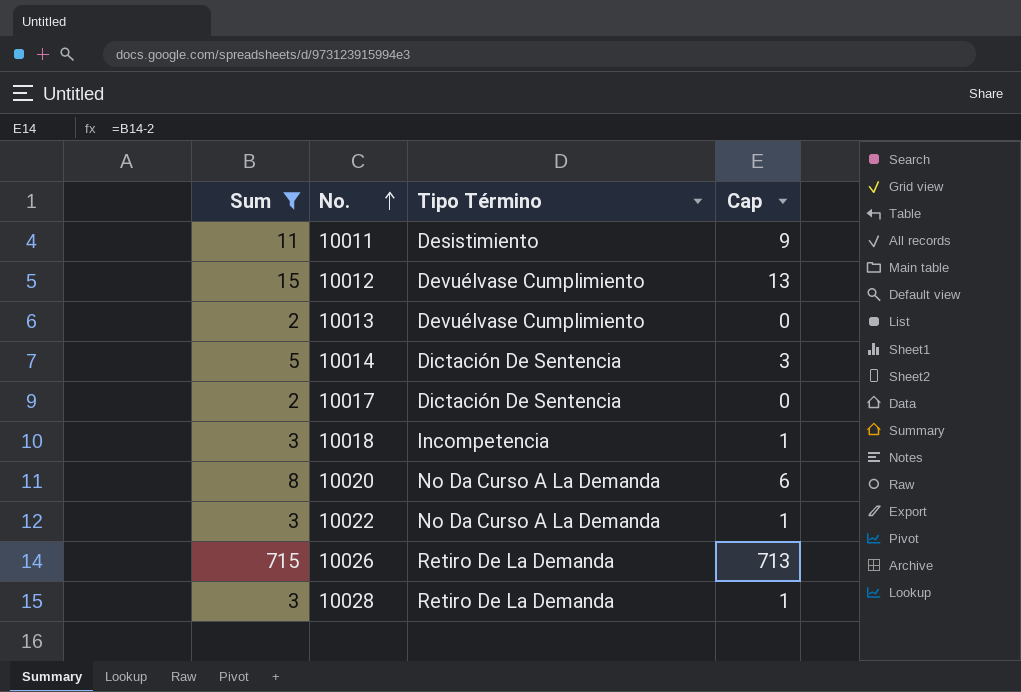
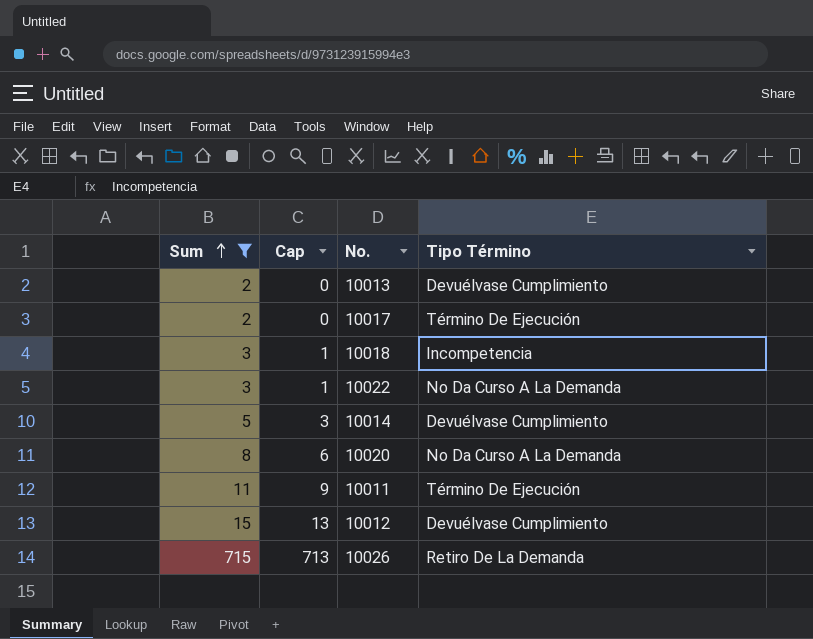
row order: No. ascending -> Sum ascending
column Cap | position: 4 -> 2
row 10028: 3 | Retiro De La Demanda | 1 -> none
10017 | Tipo Término: Dictación De Sentencia -> Término De Ejecución
10014 | Tipo Término: Dictación De Sentencia -> Devuélvase Cumplimiento
10011 | Tipo Término: Desistimiento -> Término De Ejecución

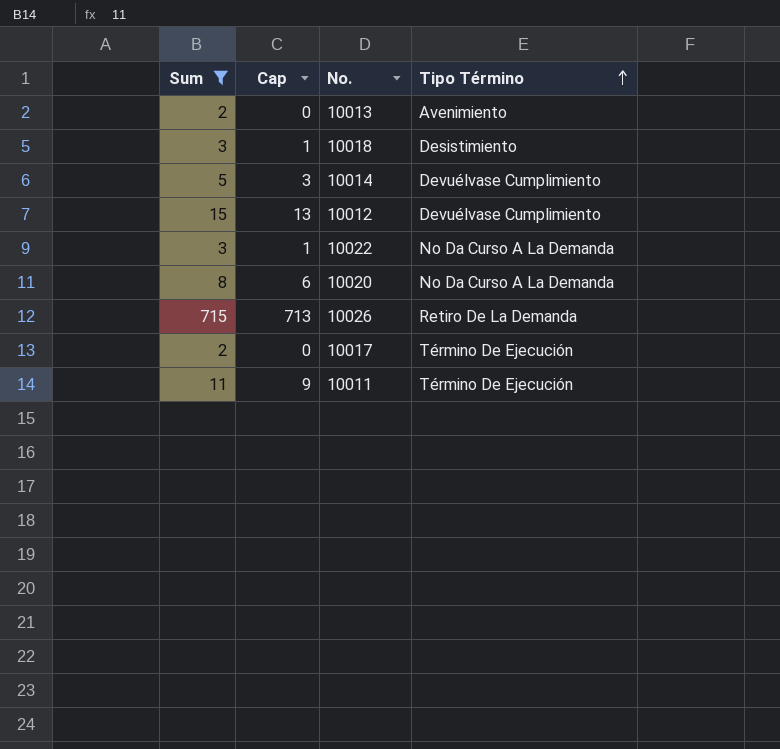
row order: Sum ascending -> Tipo Término ascending
10013 | Tipo Término: Devuélvase Cumplimiento -> Avenimiento
10018 | Tipo Término: Incompetencia -> Desistimiento

